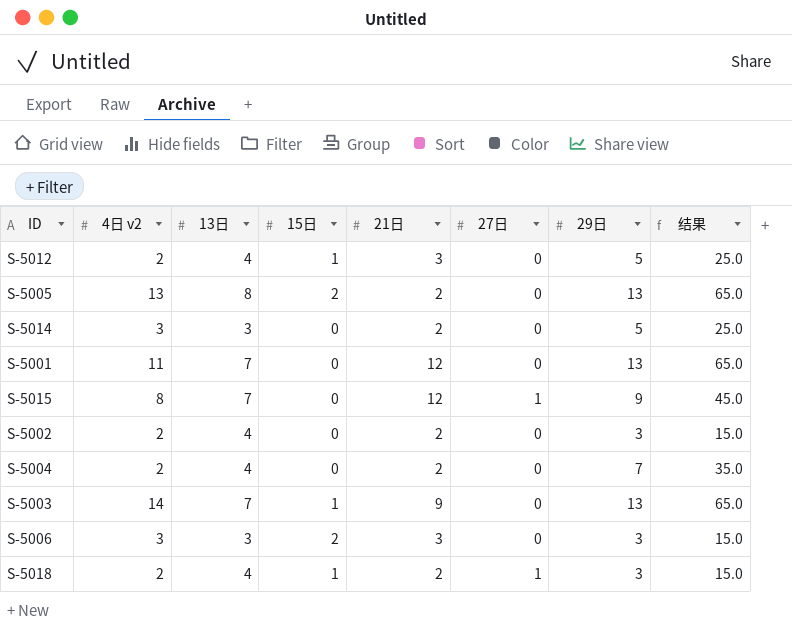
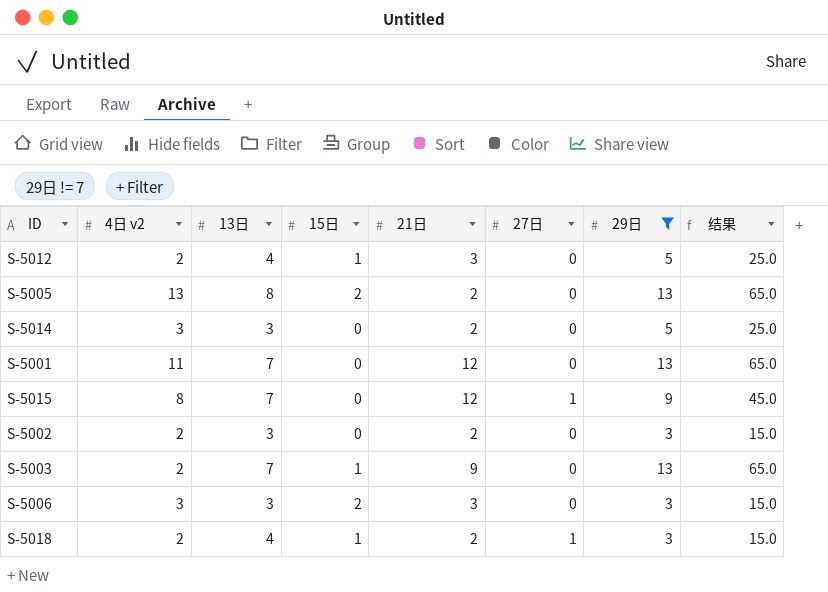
filter: none -> 29日 != 7
S-5002 | 13日: 4 -> 3
S-5003 | 4日 v2: 14 -> 2

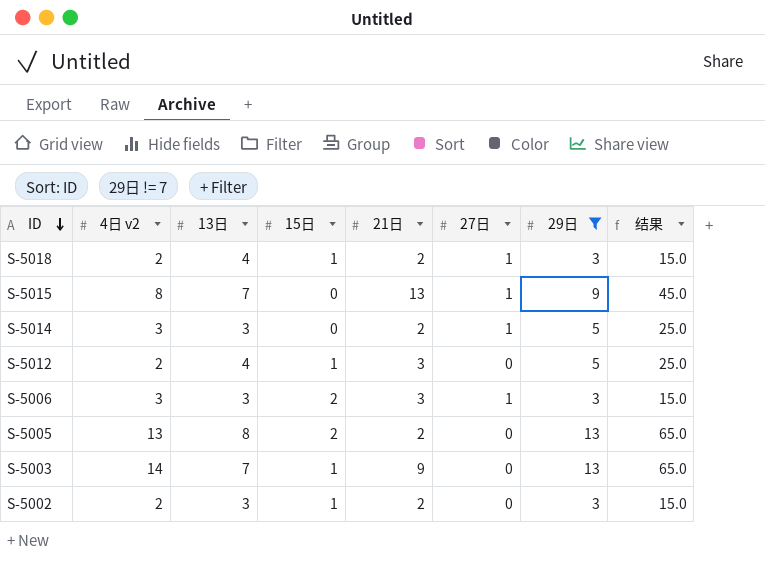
row order: none -> ID descending
row S-5001: 11 | 7 | 0 | 12 | 0 | 13 | 65.0 -> none
S-5015 | 21日: 12 -> 13
S-5014 | 27日: 0 -> 1
S-5006 | 27日: 0 -> 1
S-5003 | 4日 v2: 2 -> 14
S-5002 | 15日: 0 -> 1

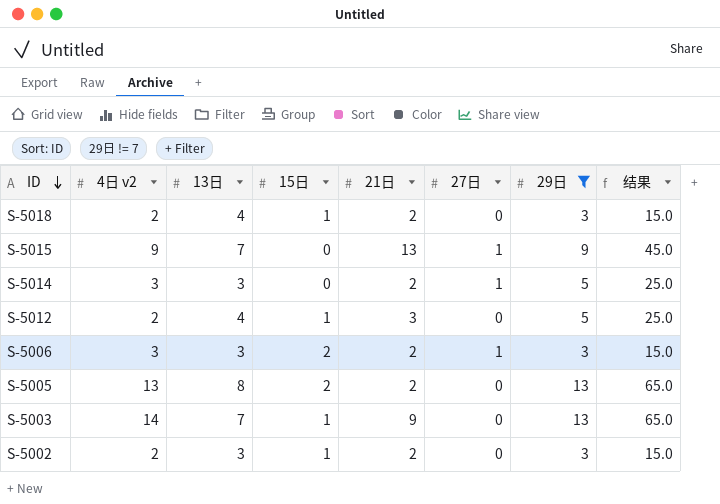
S-5018 | 27日: 1 -> 0
S-5015 | 4日 v2: 8 -> 9
S-5006 | 21日: 3 -> 2

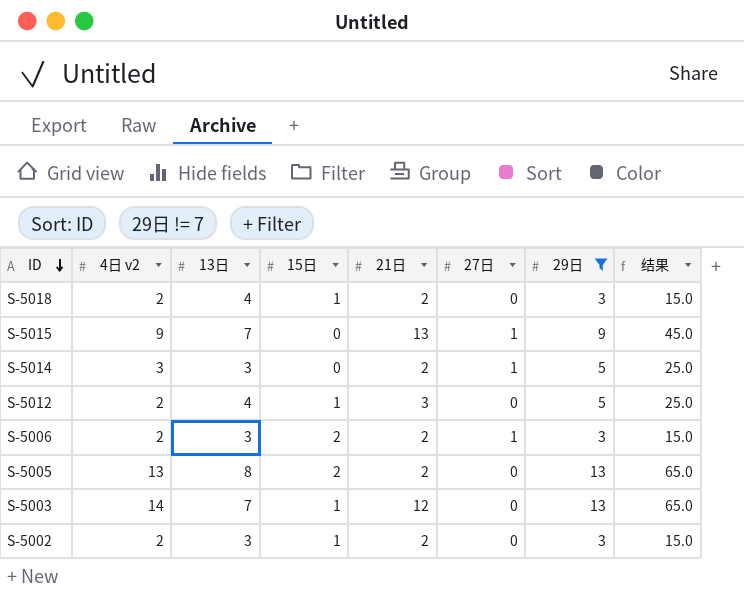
S-5006 | 4日 v2: 3 -> 2
S-5003 | 21日: 9 -> 12

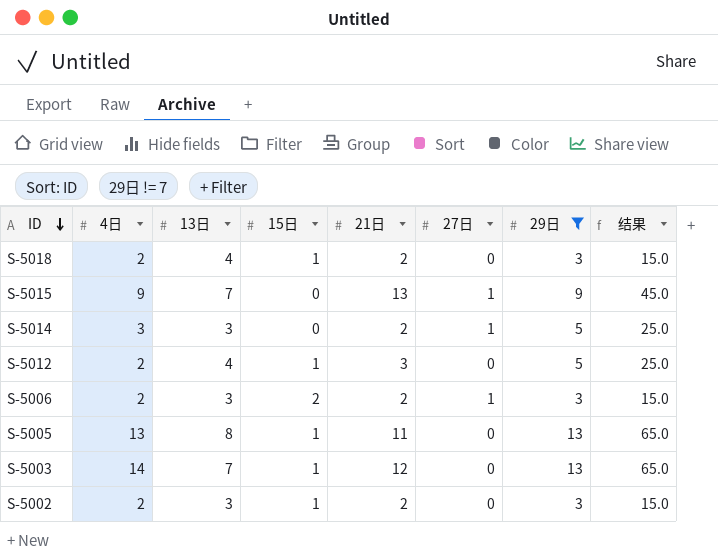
column name: 4日 v2 -> 4日
S-5005 | 15日: 2 -> 1
S-5005 | 21日: 2 -> 11

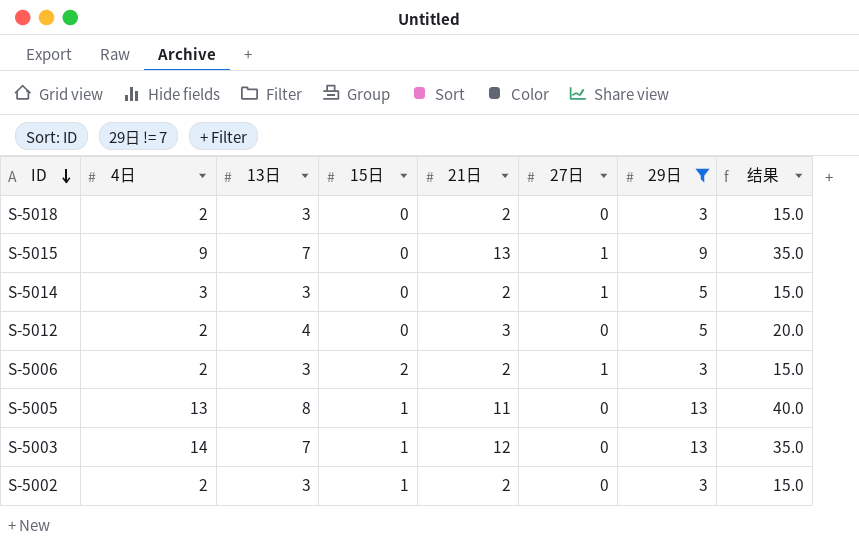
column 结果 | formula: [29日] * 5 -> [13日] * 5
S-5018 | 13日: 4 -> 3
S-5018 | 15日: 1 -> 0
S-5012 | 15日: 1 -> 0

